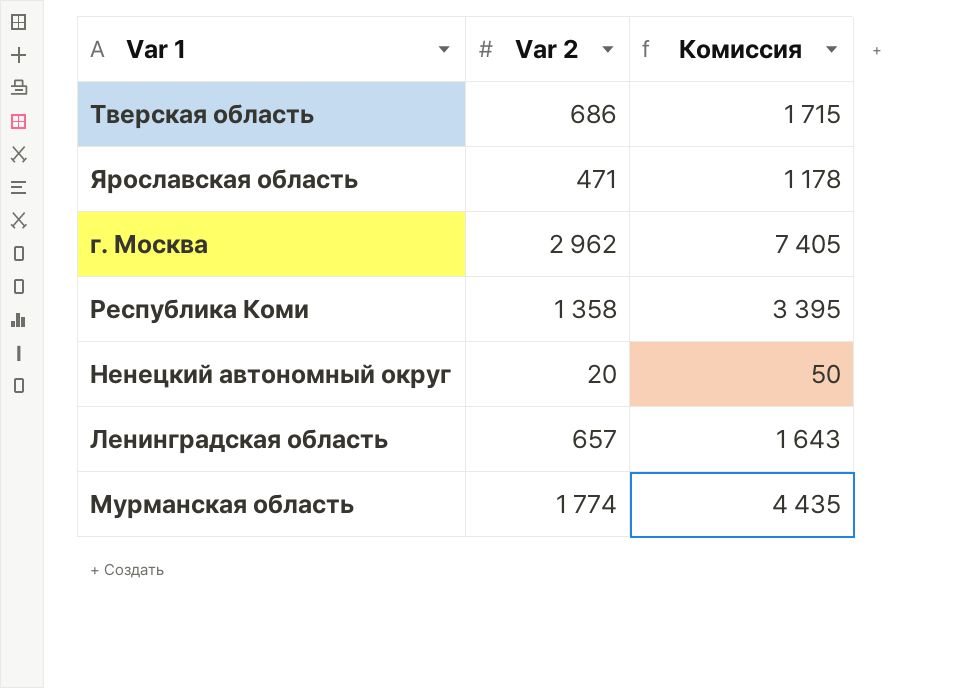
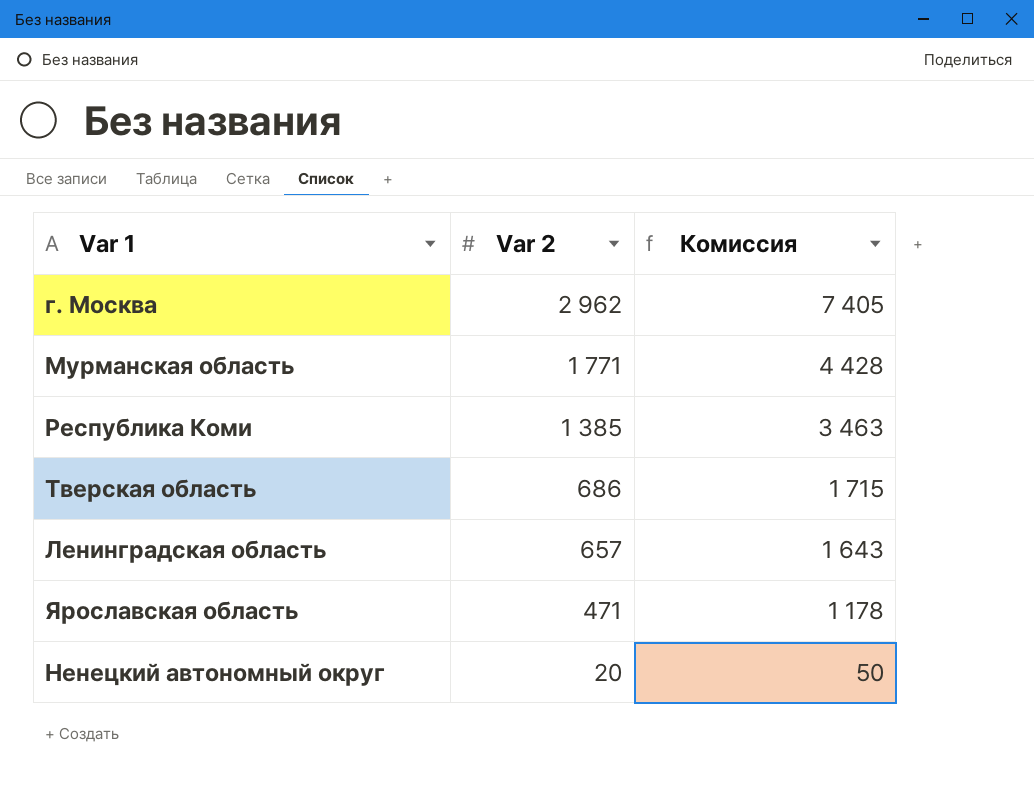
row order: none -> Var 2 descending
Мурманская область | Var 2: 1 774 -> 1 771
Мурманская область | Комиссия: 4 435 -> 4 428
Республика Коми | Var 2: 1 358 -> 1 385
Республика Коми | Комиссия: 3 395 -> 3 463

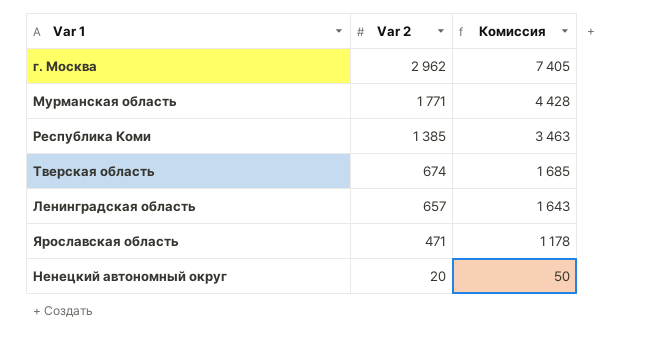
Тверская область | Var 2: 686 -> 674
Тверская область | Комиссия: 1 715 -> 1 685

